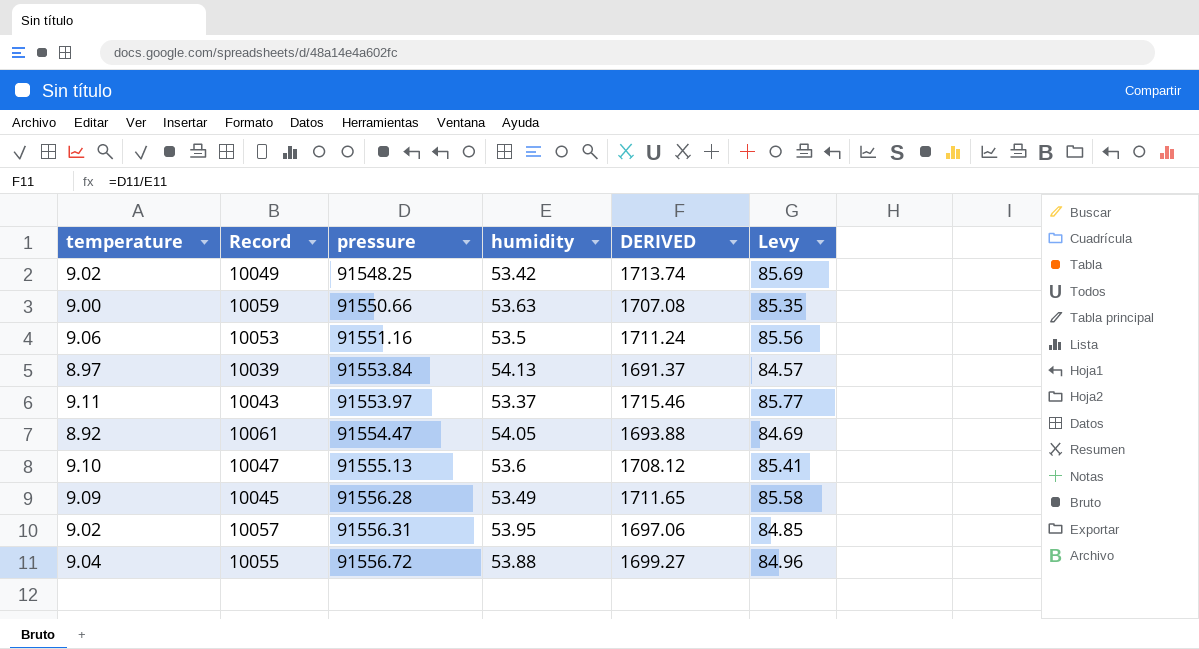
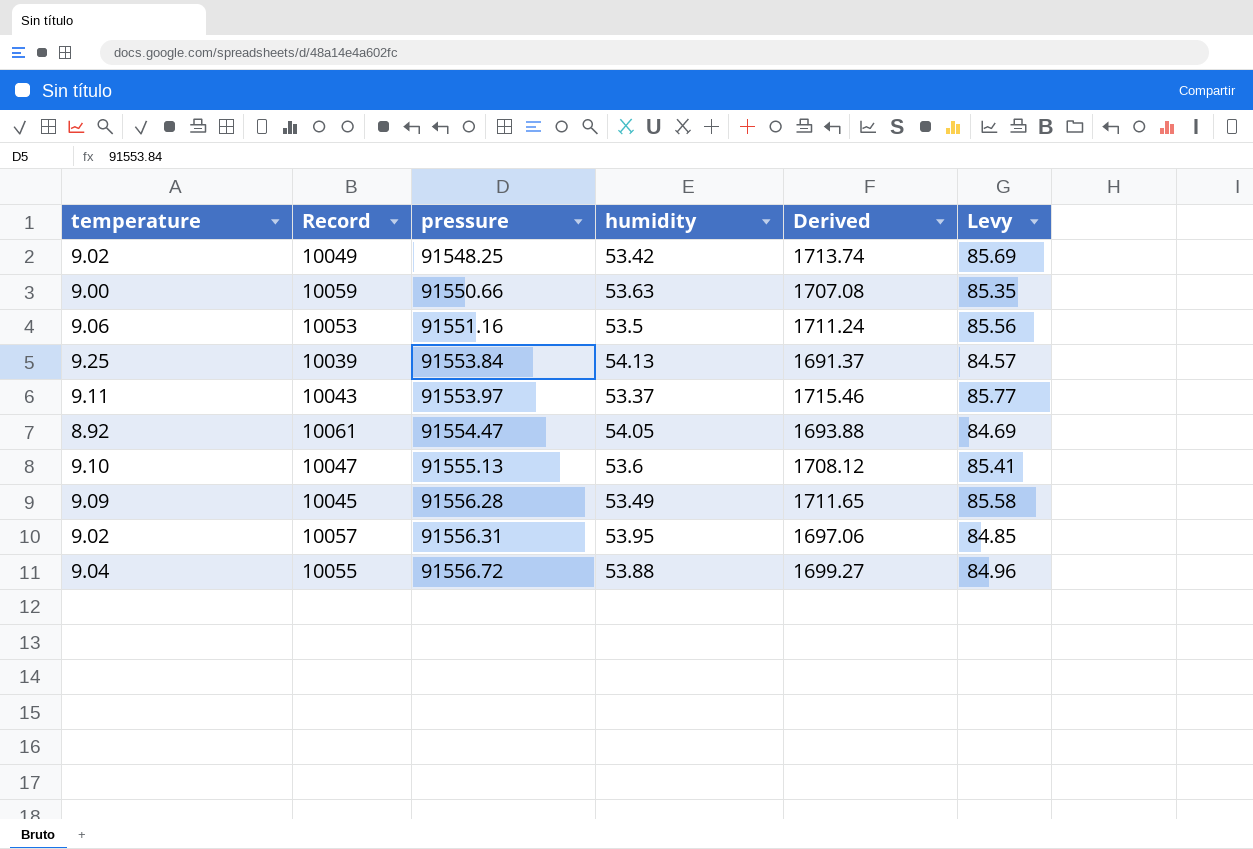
column name: DERIVED -> Derived
10039 | temperature: 8.97 -> 9.25

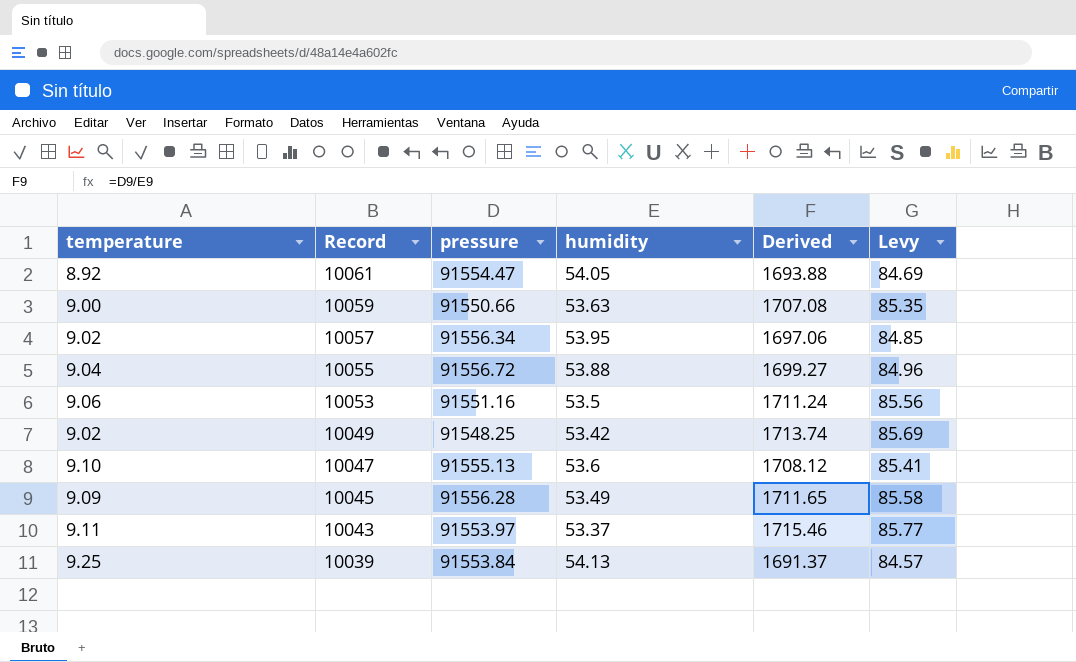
row order: pressure ascending -> Record descending
10057 | pressure: 91556.31 -> 91556.34

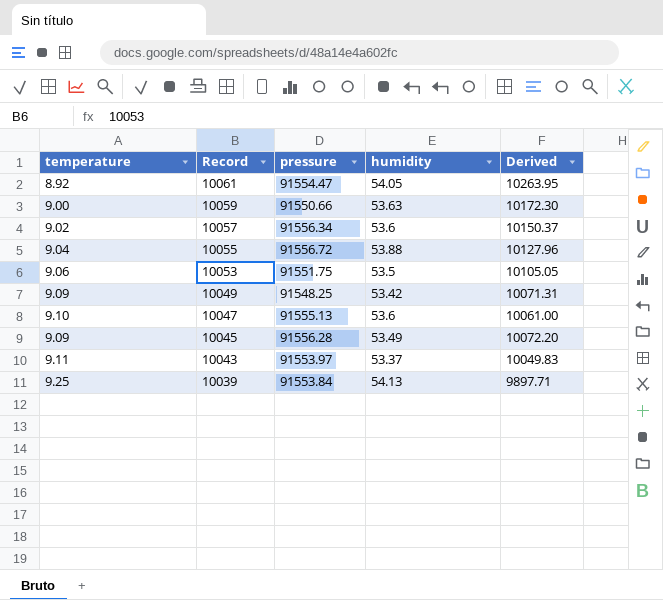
column Levy | formula: [Derived] * 0.05 -> none
column Derived | formula: [pressure] / [humidity] -> [pressure] / [temperature]
10057 | humidity: 53.95 -> 53.6
10053 | pressure: 91551.16 -> 91551.75
10049 | temperature: 9.02 -> 9.09

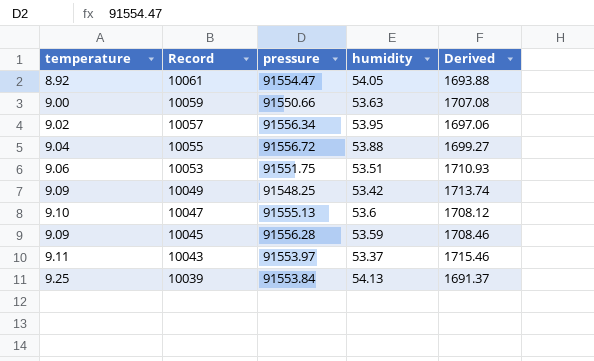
column Derived | formula: [pressure] / [temperature] -> [pressure] / [humidity]
10057 | humidity: 53.6 -> 53.95
10053 | humidity: 53.5 -> 53.51
10045 | humidity: 53.49 -> 53.59

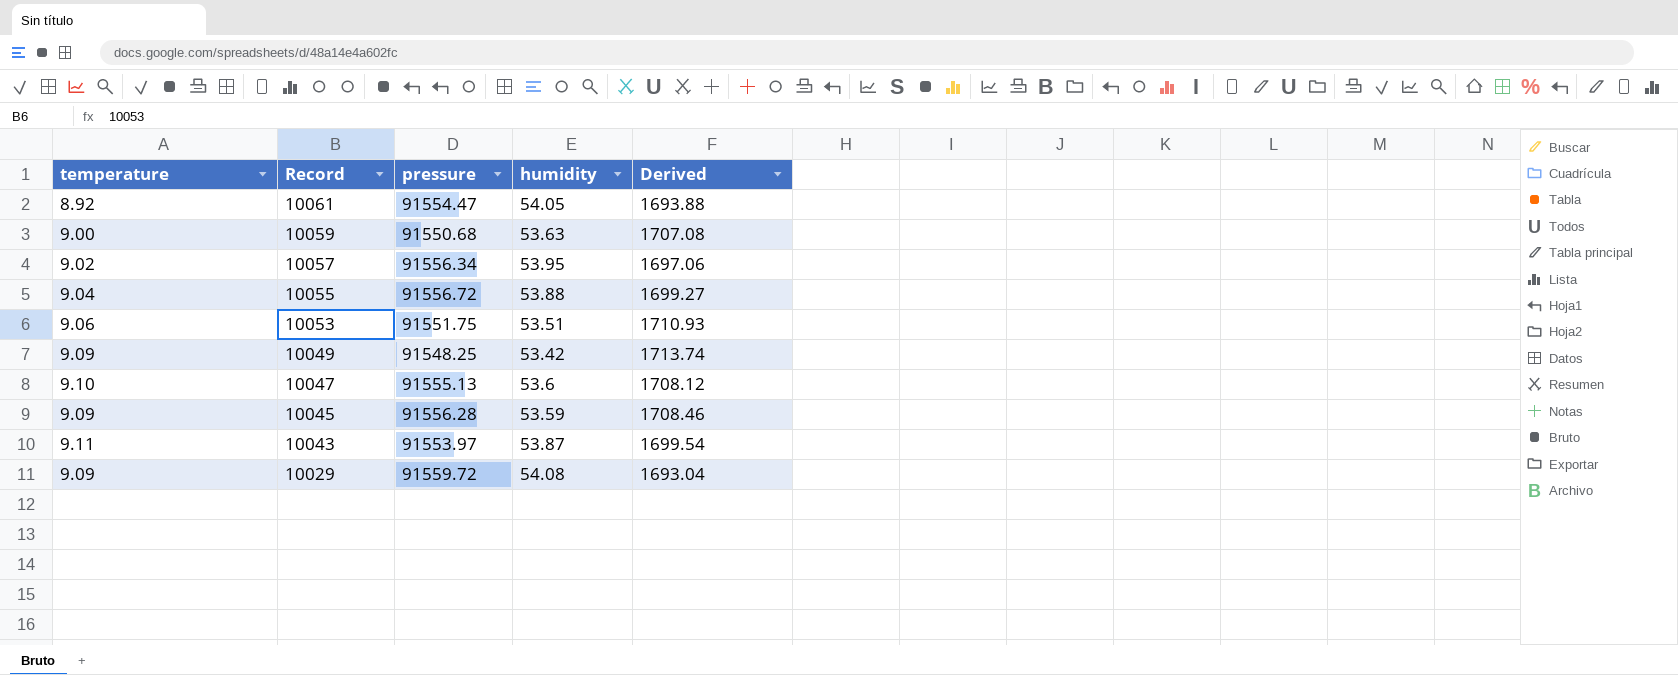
row 10039: 9.25 | 91553.84 | 54.13 | 1691.37 -> none
10059 | pressure: 91550.66 -> 91550.68
10043 | humidity: 53.37 -> 53.87
10043 | Derived: 1715.46 -> 1699.54
row 10029: none -> 9.09 | 91559.72 | 54.08 | 1693.04

